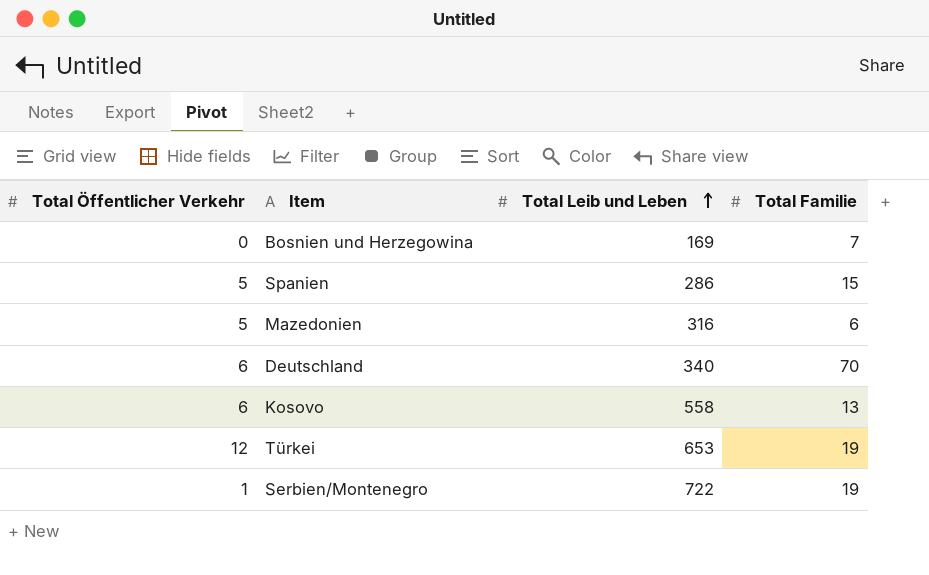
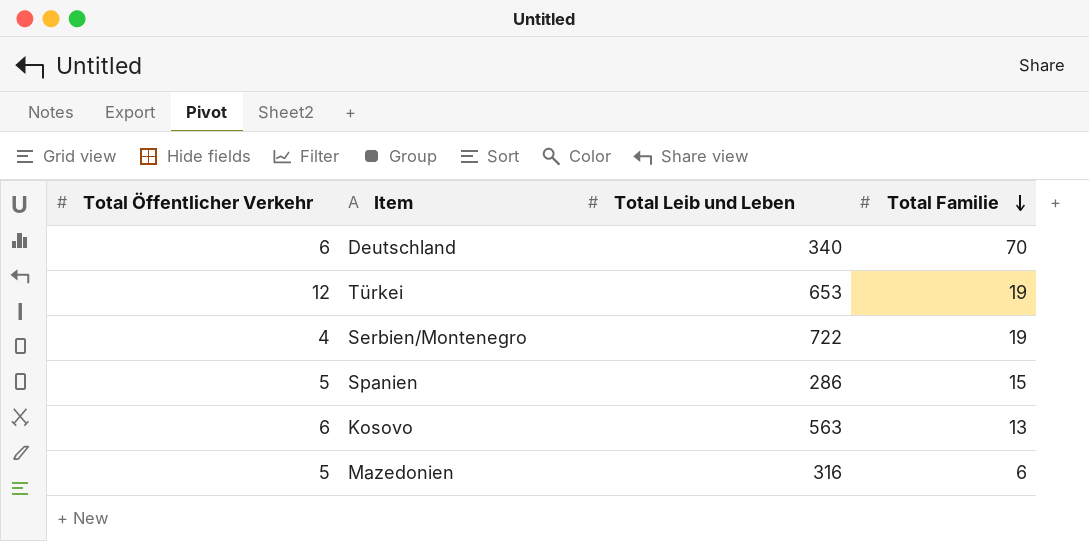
row order: Total Leib und Leben ascending -> Total Familie descending
row Bosnien und Herzegowina: 0 | 169 | 7 -> none
Serbien/Montenegro | Total Öffentlicher Verkehr: 1 -> 4
Kosovo | Total Leib und Leben: 558 -> 563

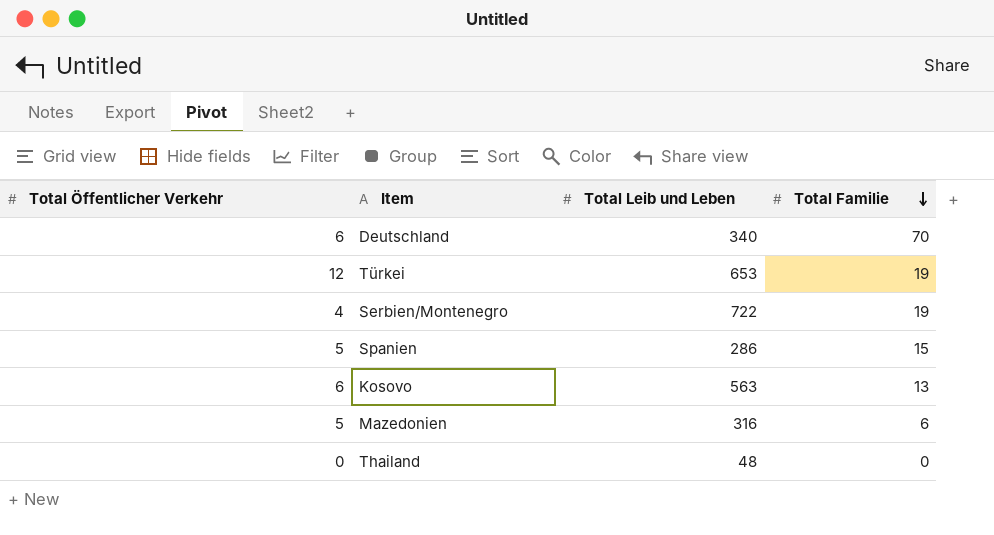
row Thailand: none -> 0 | 48 | 0

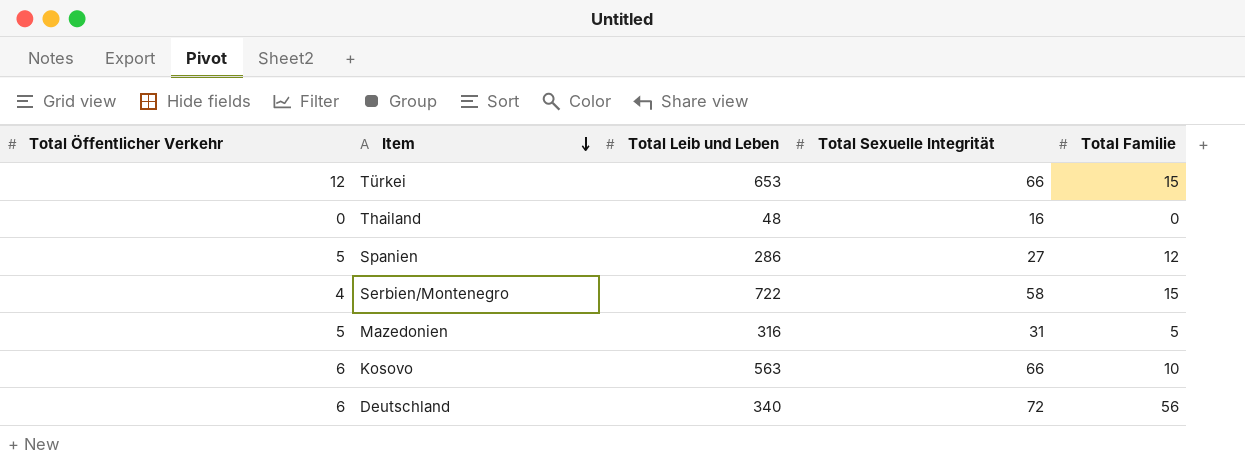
row order: Total Familie descending -> Item descending
column Total Sexuelle Integrität | position: none -> 4
Türkei | Total Familie: 19 -> 15
Spanien | Total Familie: 15 -> 12
Serbien/Montenegro | Total Familie: 19 -> 15
Mazedonien | Total Familie: 6 -> 5
Kosovo | Total Familie: 13 -> 10
Deutschland | Total Familie: 70 -> 56

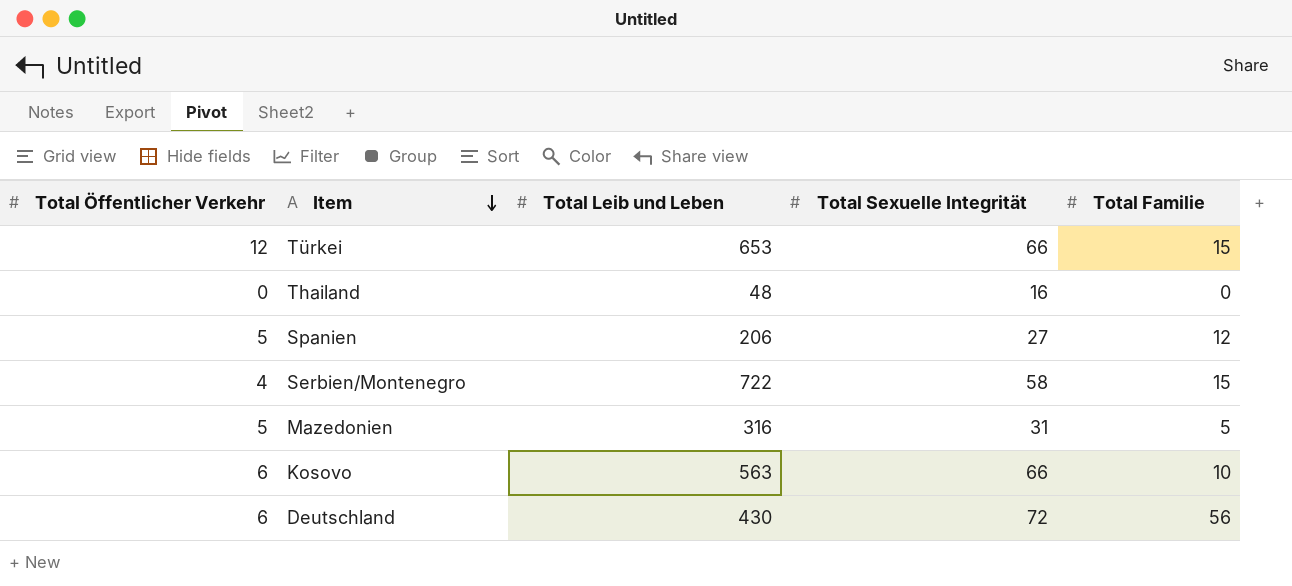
Spanien | Total Leib und Leben: 286 -> 206
Deutschland | Total Leib und Leben: 340 -> 430

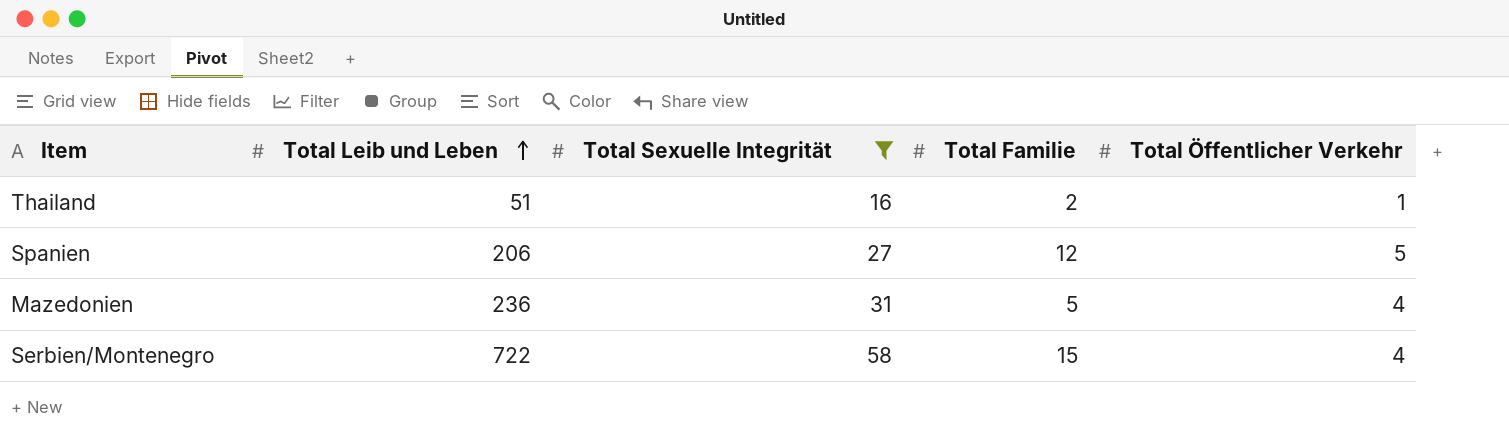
filter: none -> Total Sexuelle Integrität <= 58
row order: Item descending -> Total Leib und Leben ascending
column Total Öffentlicher Verkehr | position: 1 -> 5
Thailand | Total Leib und Leben: 48 -> 51
Thailand | Total Familie: 0 -> 2
Thailand | Total Öffentlicher Verkehr: 0 -> 1
Mazedonien | Total Leib und Leben: 316 -> 236
Mazedonien | Total Öffentlicher Verkehr: 5 -> 4

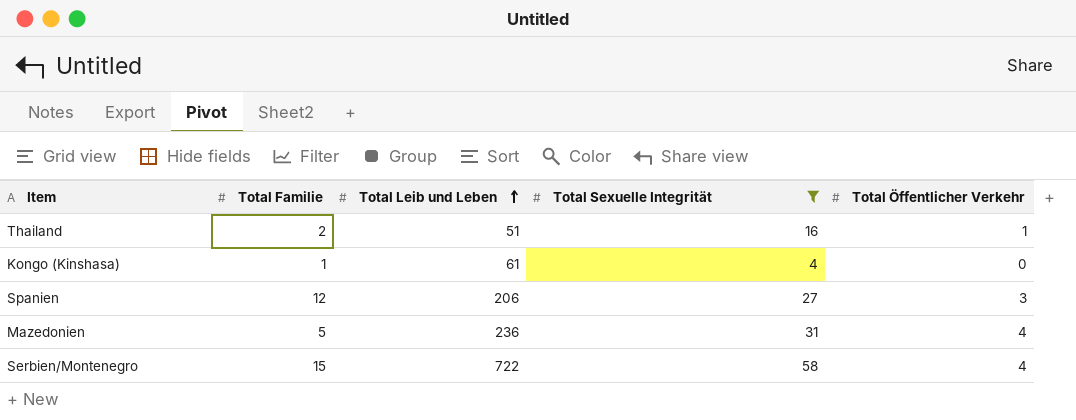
column Total Familie | position: 4 -> 2
row Kongo (Kinshasa): none -> 1 | 61 | 4 | 0
Spanien | Total Öffentlicher Verkehr: 5 -> 3

